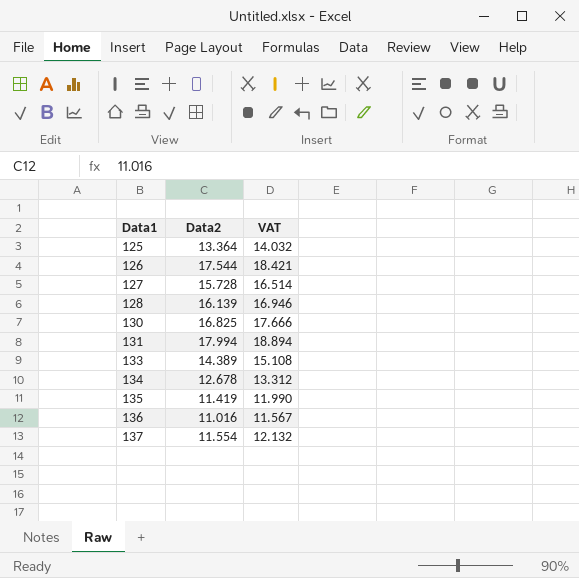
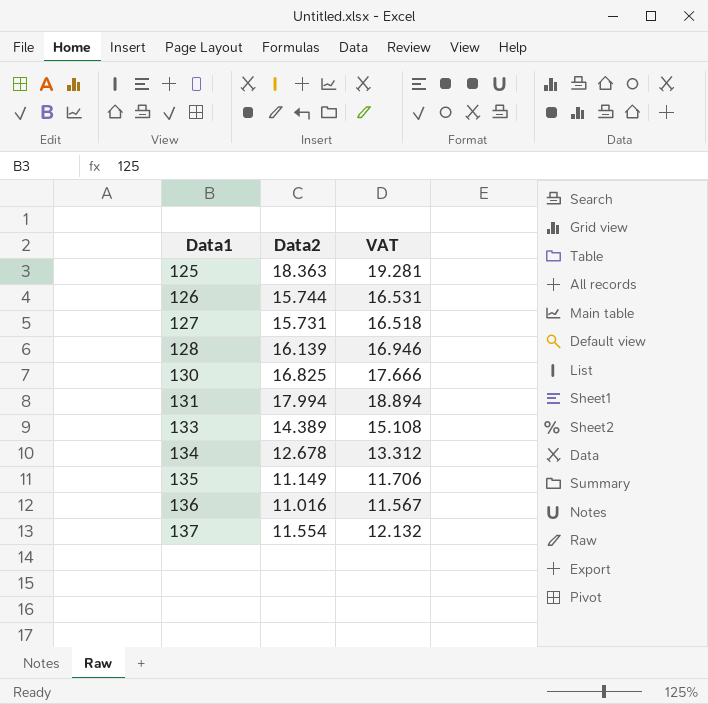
125 | Data2: 13.364 -> 18.363
125 | VAT: 14.032 -> 19.281
126 | Data2: 17.544 -> 15.744
126 | VAT: 18.421 -> 16.531
127 | Data2: 15.728 -> 15.731
127 | VAT: 16.514 -> 16.518
135 | Data2: 11.419 -> 11.149
135 | VAT: 11.990 -> 11.706

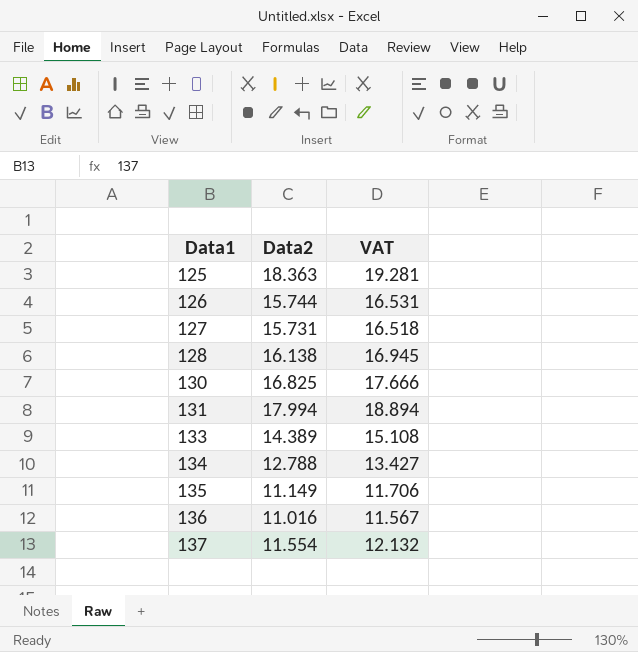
128 | Data2: 16.139 -> 16.138
128 | VAT: 16.946 -> 16.945
134 | Data2: 12.678 -> 12.788
134 | VAT: 13.312 -> 13.427

